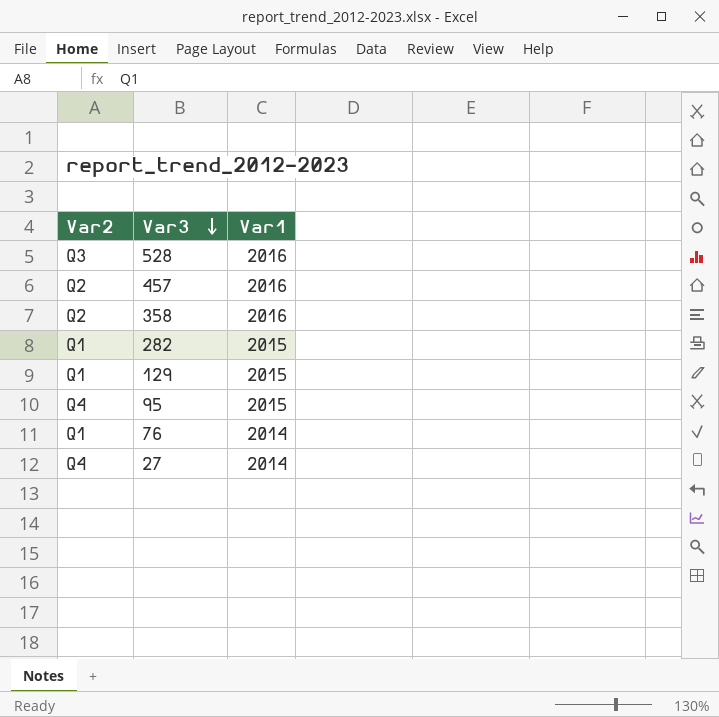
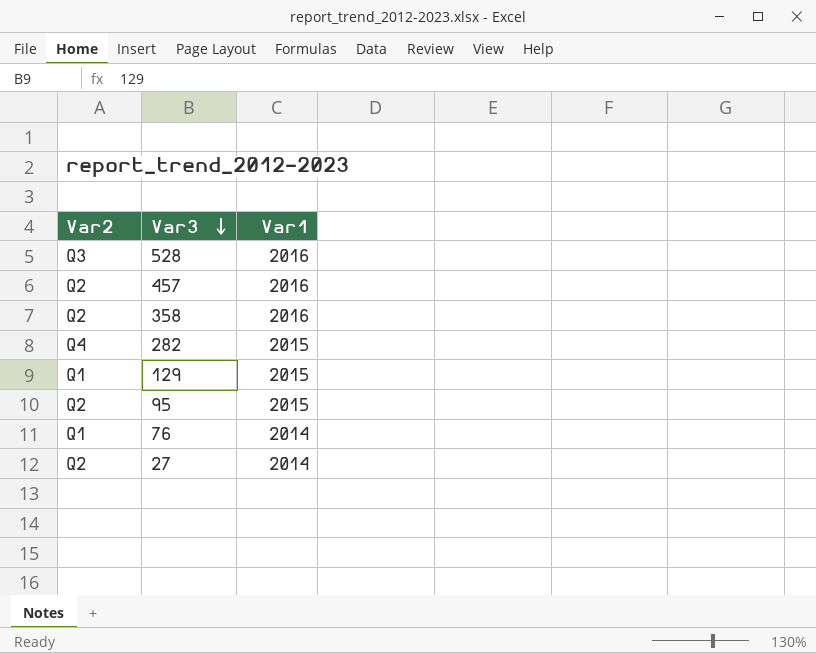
282 | Var2: Q1 -> Q4
95 | Var2: Q4 -> Q2
27 | Var2: Q4 -> Q2

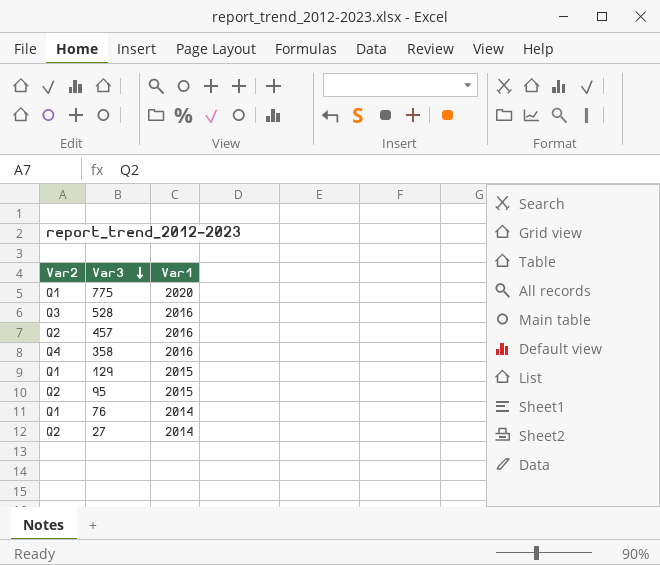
row 282: Q4 | 2015 -> none
row 775: none -> Q1 | 2020
358 | Var2: Q2 -> Q4

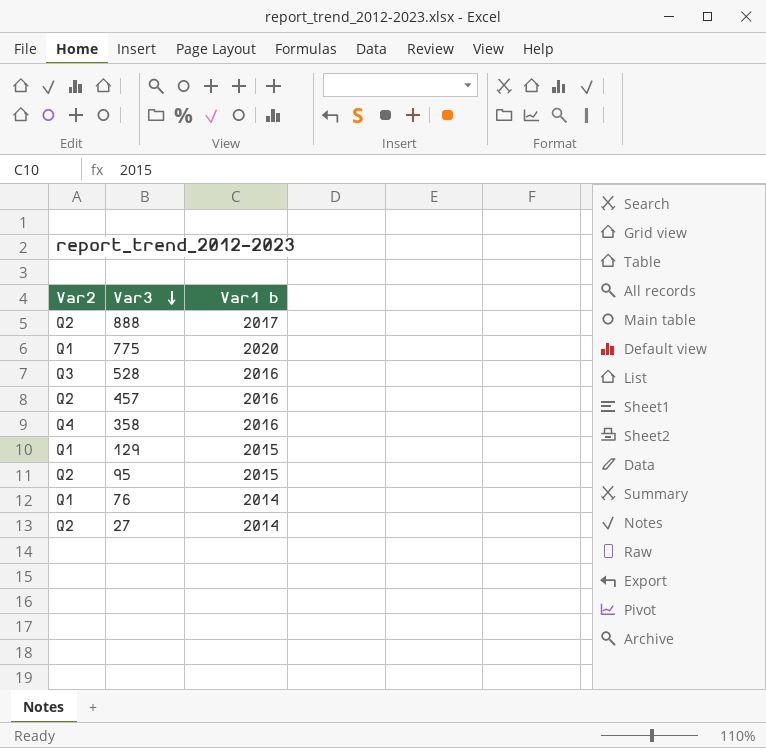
column name: Var1 -> Var1 b
row 888: none -> Q2 | 2017

